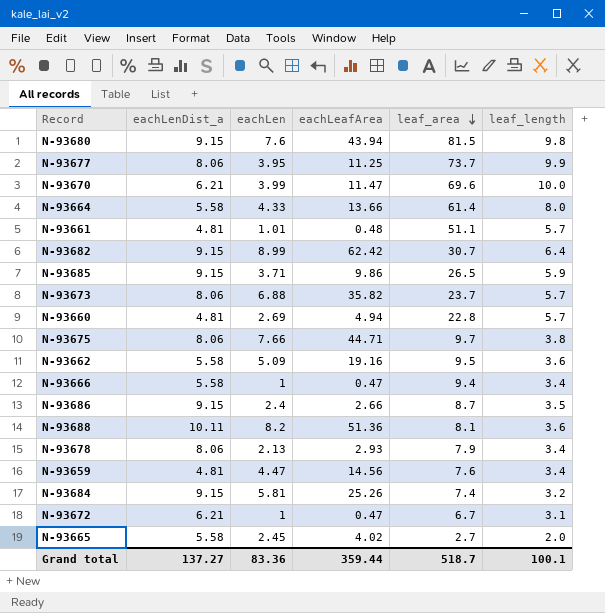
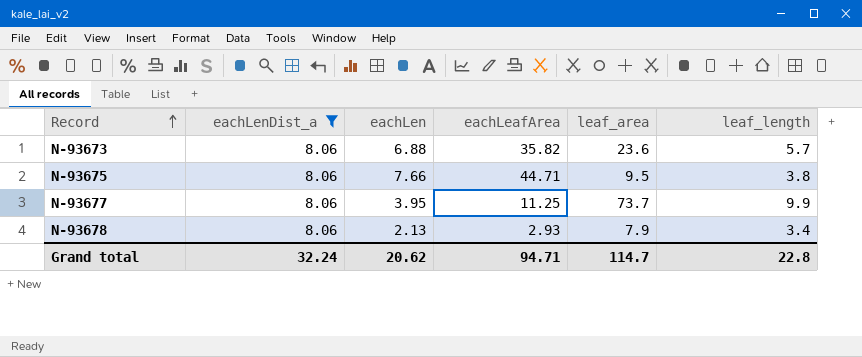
filter: none -> eachLenDist_a = 8.06
row order: leaf_area descending -> Record ascending
N-93673 | leaf_area: 23.7 -> 23.6
N-93675 | leaf_area: 9.7 -> 9.5
Grand total | eachLenDist_a: 137.27 -> 32.24
Grand total | eachLen: 83.36 -> 20.62
Grand total | eachLeafArea: 359.44 -> 94.71
Grand total | leaf_area: 518.7 -> 114.7
Grand total | leaf_length: 100.1 -> 22.8

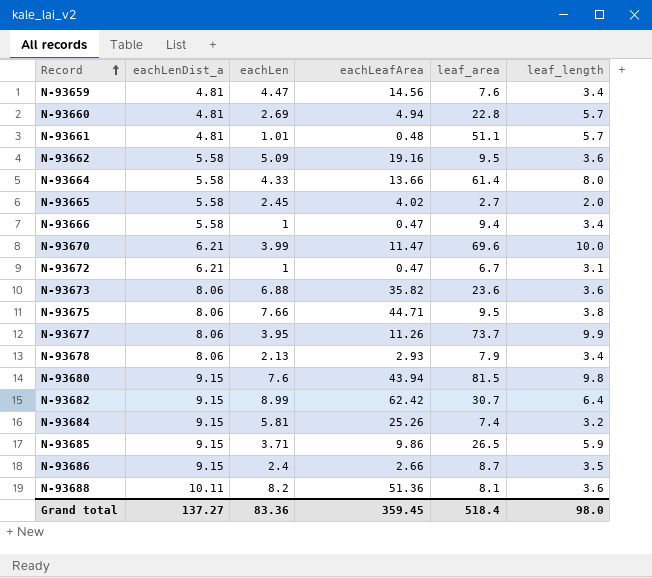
filter: eachLenDist_a = 8.06 -> none
N-93673 | leaf_length: 5.7 -> 3.6
N-93677 | eachLeafArea: 11.25 -> 11.26
Grand total | eachLenDist_a: 32.24 -> 137.27
Grand total | eachLen: 20.62 -> 83.36
Grand total | eachLeafArea: 94.71 -> 359.45
Grand total | leaf_area: 114.7 -> 518.4
Grand total | leaf_length: 22.8 -> 98.0

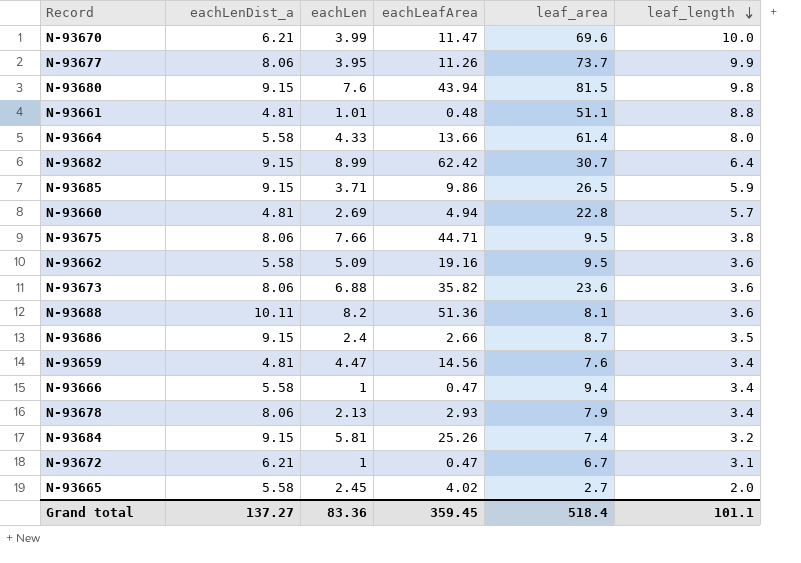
row order: Record ascending -> leaf_length descending
N-93661 | leaf_length: 5.7 -> 8.8
Grand total | leaf_length: 98.0 -> 101.1

